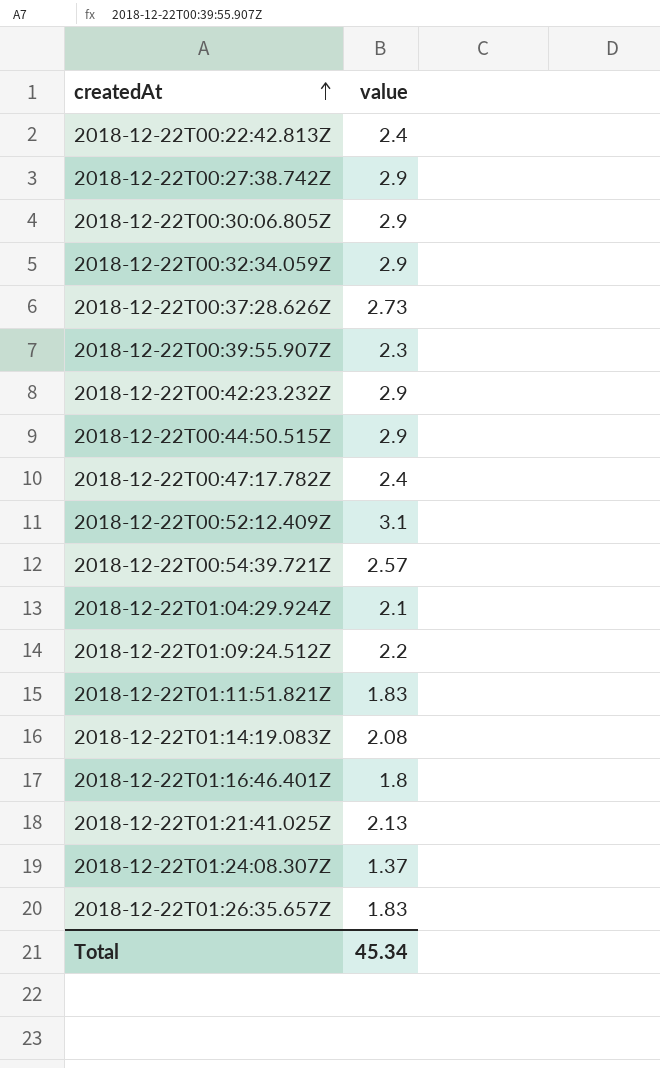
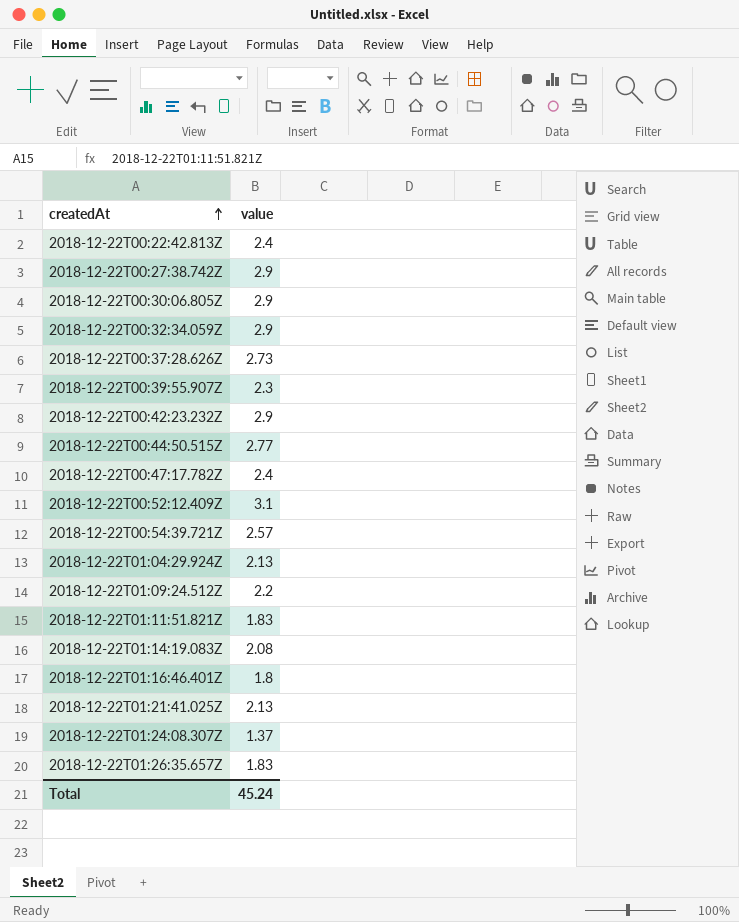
2018-12-22T00:44:50.515Z | value: 2.9 -> 2.77
2018-12-22T01:04:29.924Z | value: 2.1 -> 2.13
Total | value: 45.34 -> 45.24

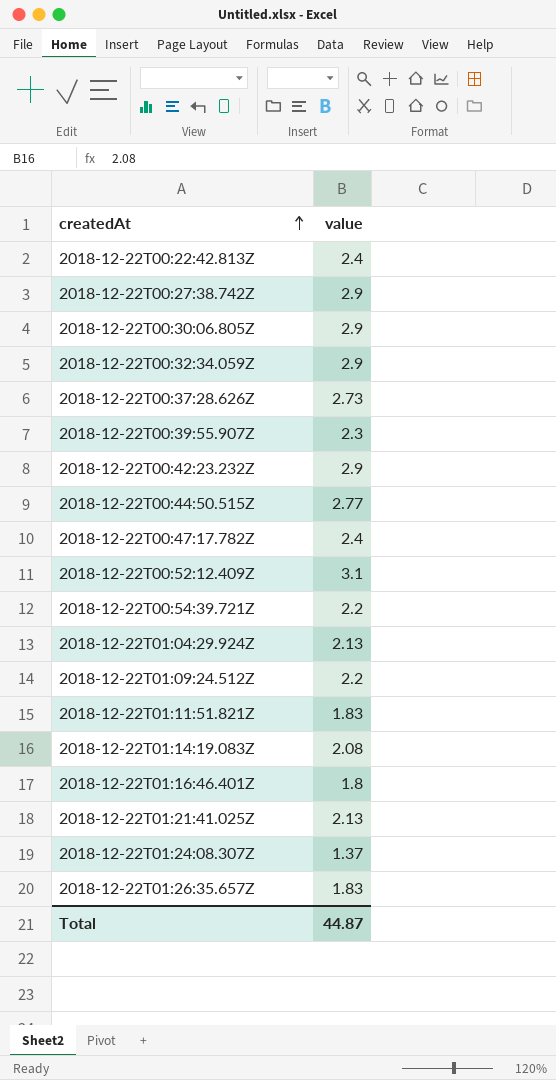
2018-12-22T00:54:39.721Z | value: 2.57 -> 2.2
Total | value: 45.24 -> 44.87

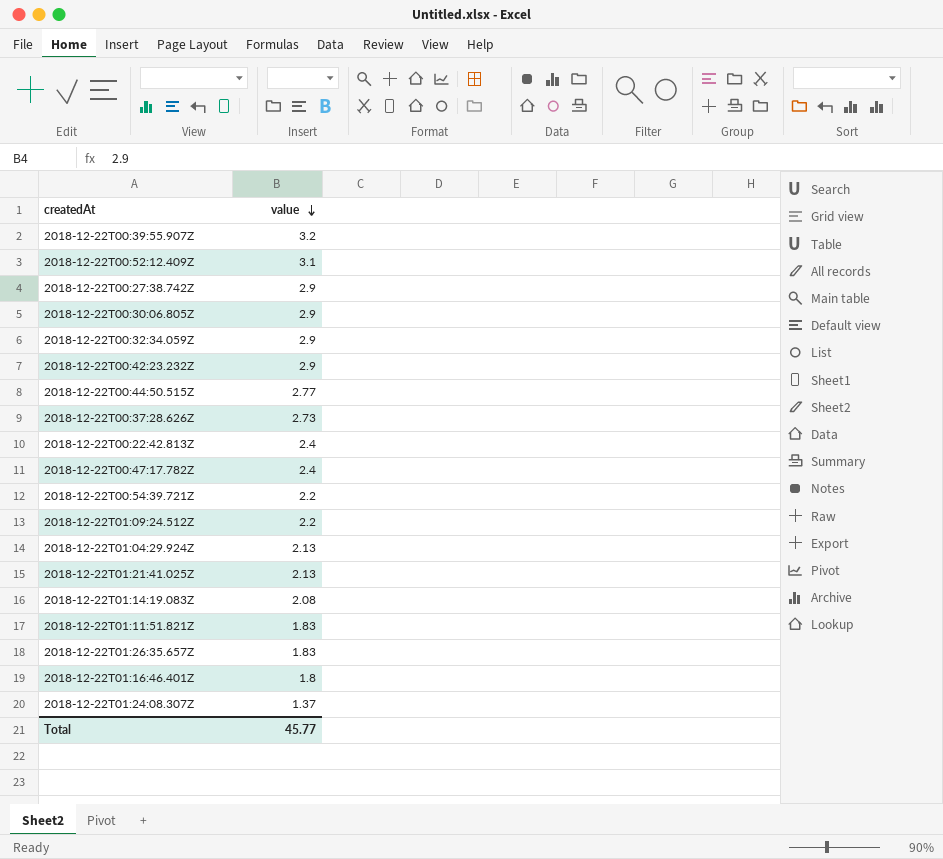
row order: createdAt ascending -> value descending
2018-12-22T00:39:55.907Z | value: 2.3 -> 3.2
Total | value: 44.87 -> 45.77

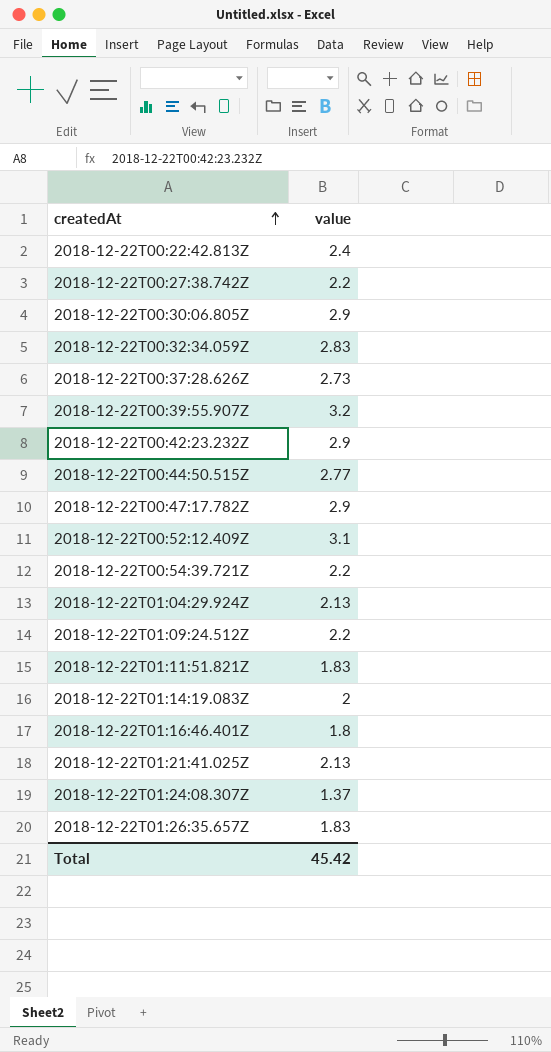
row order: value descending -> createdAt ascending
2018-12-22T00:27:38.742Z | value: 2.9 -> 2.2
2018-12-22T00:32:34.059Z | value: 2.9 -> 2.83
2018-12-22T00:47:17.782Z | value: 2.4 -> 2.9
2018-12-22T01:14:19.083Z | value: 2.08 -> 2
Total | value: 45.77 -> 45.42

